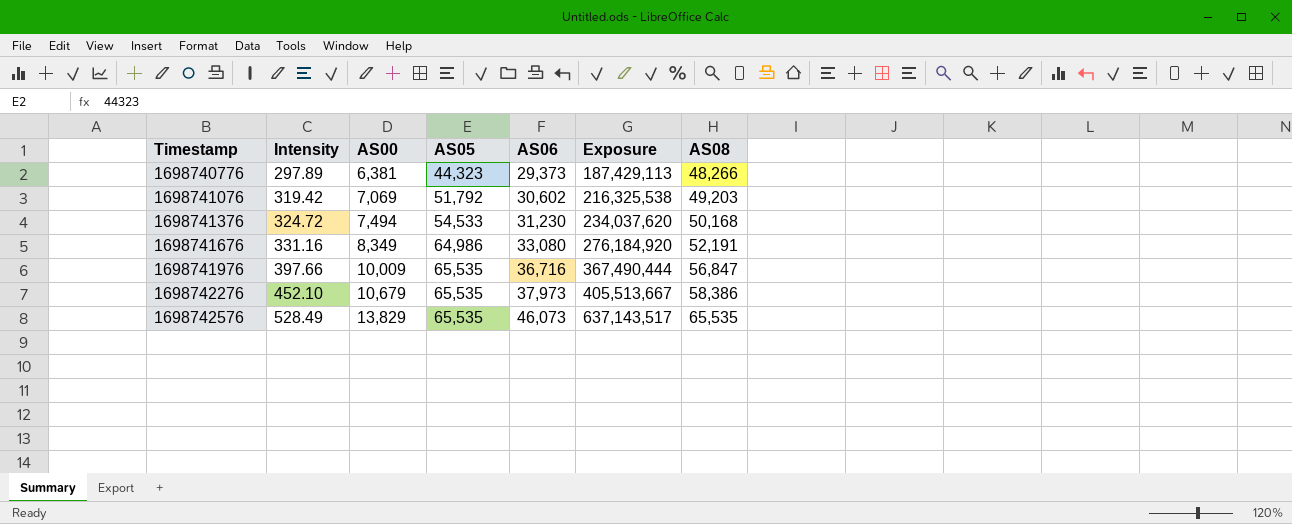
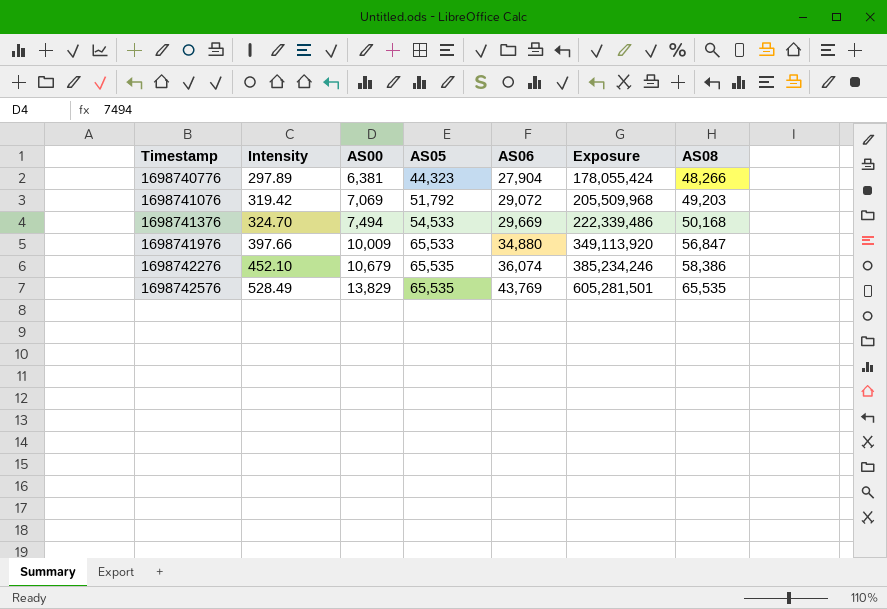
row 1698741676: 331.16 | 8,349 | 64,986 | 33,080 | 276,184,920 | 52,191 -> none
1698740776 | AS06: 29,373 -> 27,904
1698740776 | Exposure: 187,429,113 -> 178,055,424
1698741076 | AS06: 30,602 -> 29,072
1698741076 | Exposure: 216,325,538 -> 205,509,968
1698741376 | Intensity: 324.72 -> 324.70
1698741376 | AS06: 31,230 -> 29,669
1698741376 | Exposure: 234,037,620 -> 222,339,486
1698741976 | AS05: 65,535 -> 65,533
1698741976 | AS06: 36,716 -> 34,880
1698741976 | Exposure: 367,490,444 -> 349,113,920
1698742276 | AS06: 37,973 -> 36,074
1698742276 | Exposure: 405,513,667 -> 385,234,246
1698742576 | AS06: 46,073 -> 43,769
1698742576 | Exposure: 637,143,517 -> 605,281,501

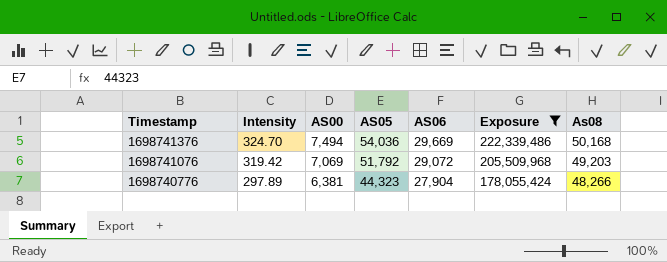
filter: none -> Exposure <= 222,339,486
row order: Timestamp ascending -> Timestamp descending
column name: AS08 -> As08
1698741376 | AS05: 54,533 -> 54,036

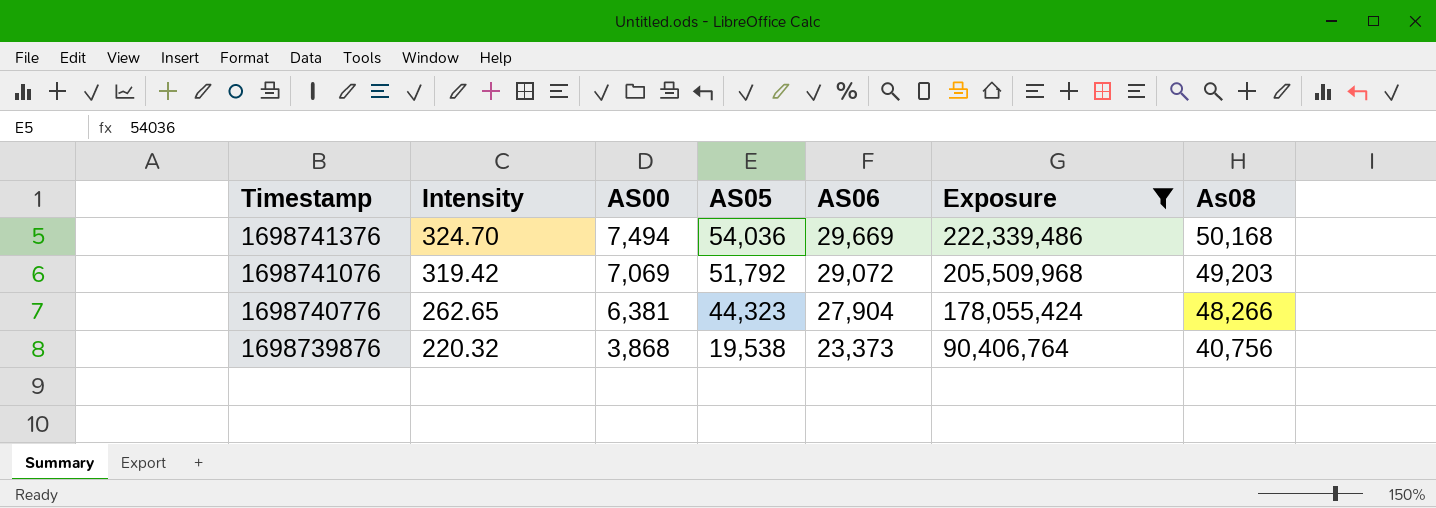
1698740776 | Intensity: 297.89 -> 262.65
row 1698739876: none -> 220.32 | 3,868 | 19,538 | 23,373 | 90,406,764 | 40,756

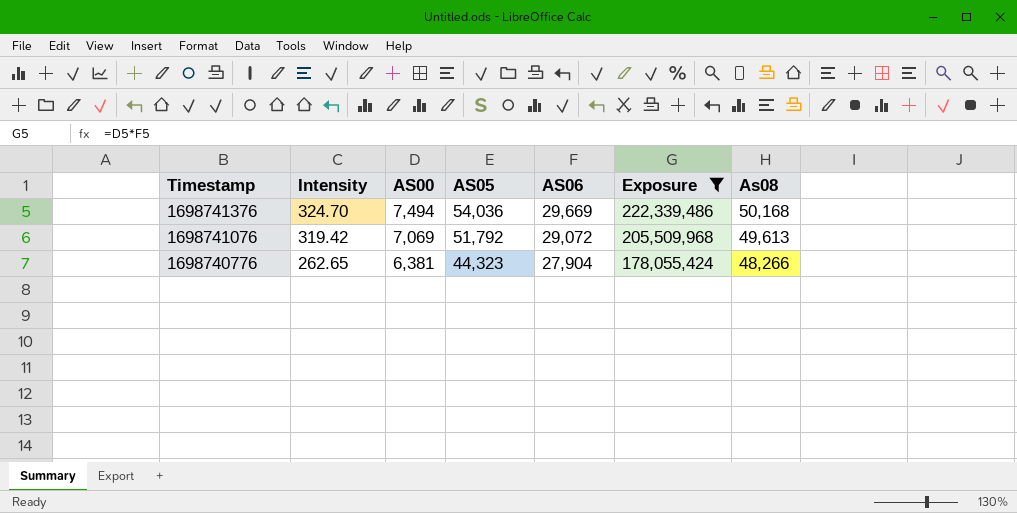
row 1698739876: 220.32 | 3,868 | 19,538 | 23,373 | 90,406,764 | 40,756 -> none
1698741076 | As08: 49,203 -> 49,613

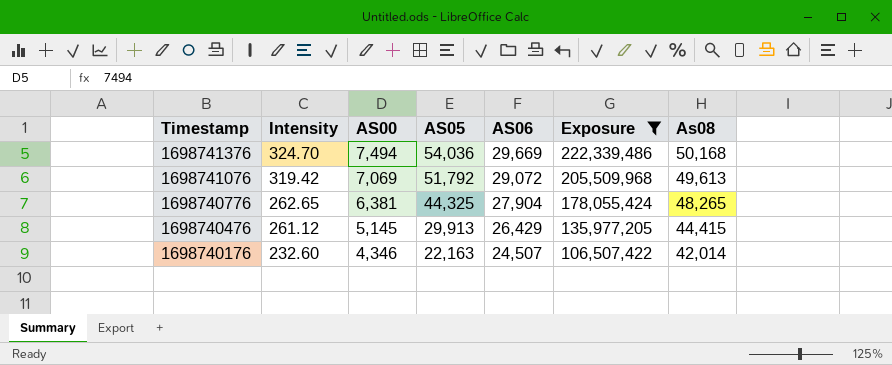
1698740776 | AS05: 44,323 -> 44,325
1698740776 | As08: 48,266 -> 48,265
row 1698740476: none -> 261.12 | 5,145 | 29,913 | 26,429 | 135,977,205 | 44,415
row 1698740176: none -> 232.60 | 4,346 | 22,163 | 24,507 | 106,507,422 | 42,014

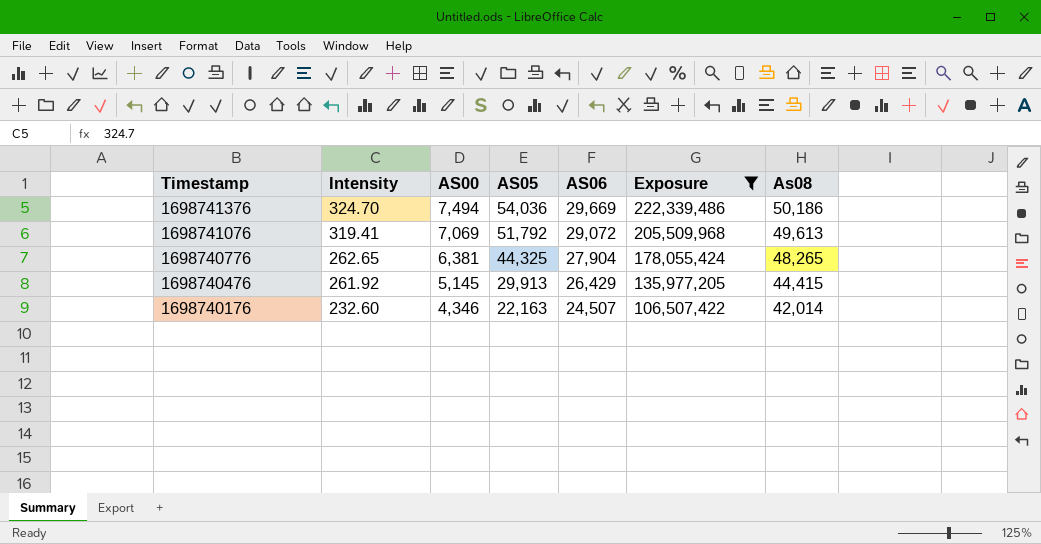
1698741376 | As08: 50,168 -> 50,186
1698741076 | Intensity: 319.42 -> 319.41
1698740476 | Intensity: 261.12 -> 261.92

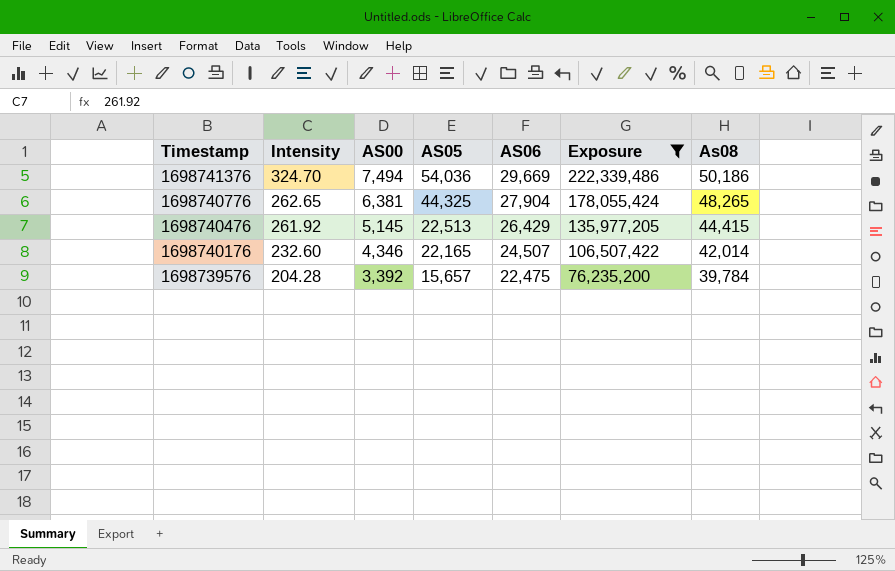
row 1698741076: 319.41 | 7,069 | 51,792 | 29,072 | 205,509,968 | 49,613 -> none
1698740476 | AS05: 29,913 -> 22,513
1698740176 | AS05: 22,163 -> 22,165
row 1698739576: none -> 204.28 | 3,392 | 15,657 | 22,475 | 76,235,200 | 39,784

